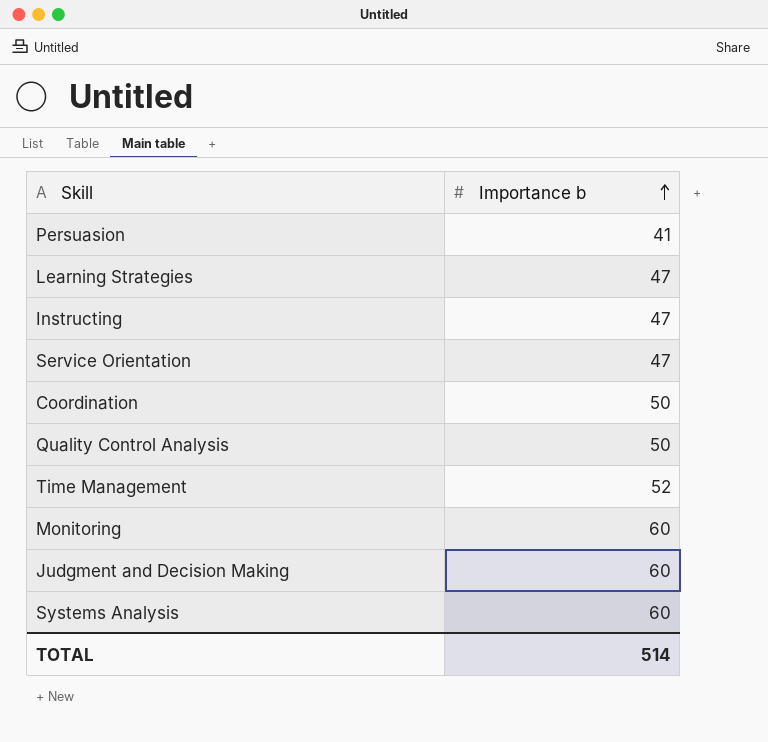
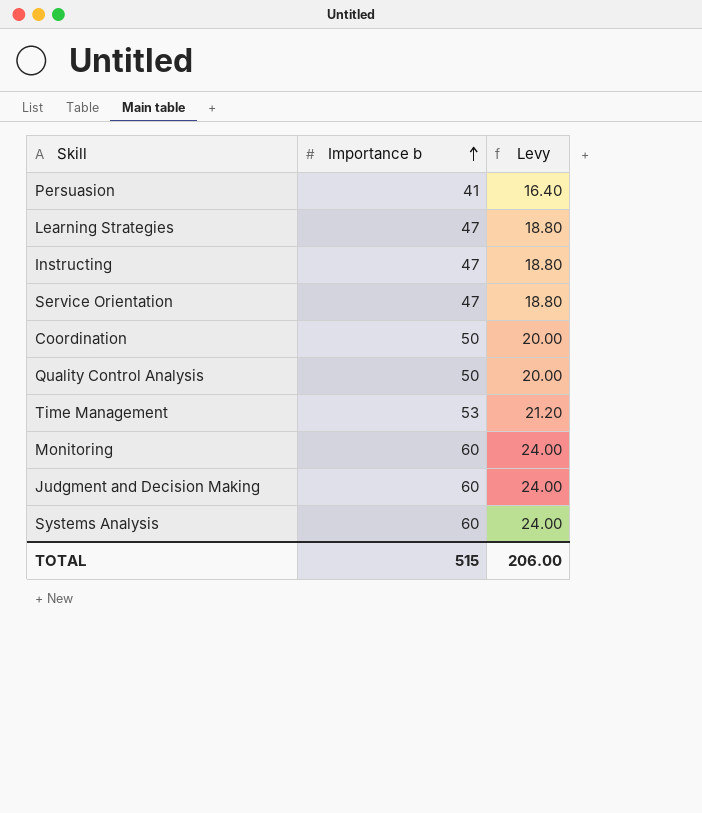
column Levy | formula: none -> [Importance b] * 0.4
Time Management | Importance b: 52 -> 53
TOTAL | Importance b: 514 -> 515

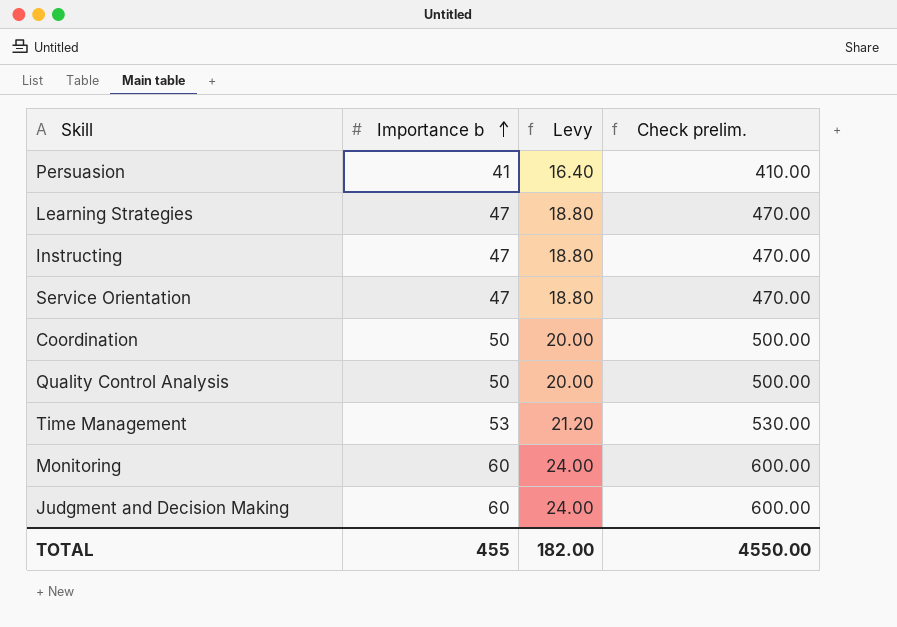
column Check prelim. | formula: none -> [Importance b] * 10
row Systems Analysis: 60 | 24.00 -> none
TOTAL | Importance b: 515 -> 455
TOTAL | Levy: 206.00 -> 182.00

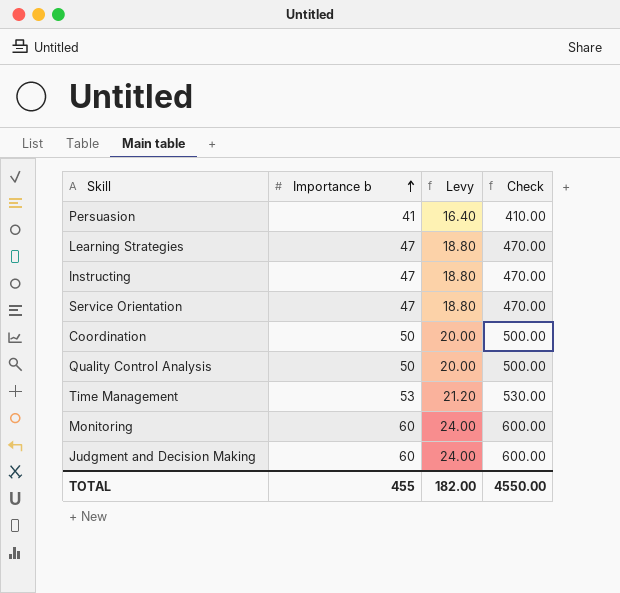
column name: Check prelim. -> Check

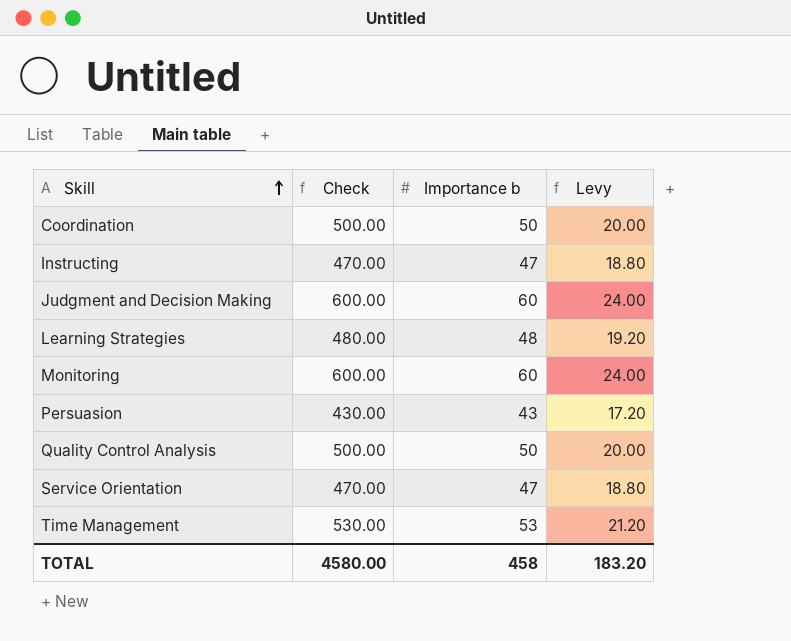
row order: Importance b ascending -> Skill ascending
column Check | position: 4 -> 2
Learning Strategies | Check: 470.00 -> 480.00
Learning Strategies | Importance b: 47 -> 48
Learning Strategies | Levy: 18.80 -> 19.20
Persuasion | Check: 410.00 -> 430.00
Persuasion | Importance b: 41 -> 43
Persuasion | Levy: 16.40 -> 17.20
TOTAL | Check: 4550.00 -> 4580.00
TOTAL | Importance b: 455 -> 458
TOTAL | Levy: 182.00 -> 183.20

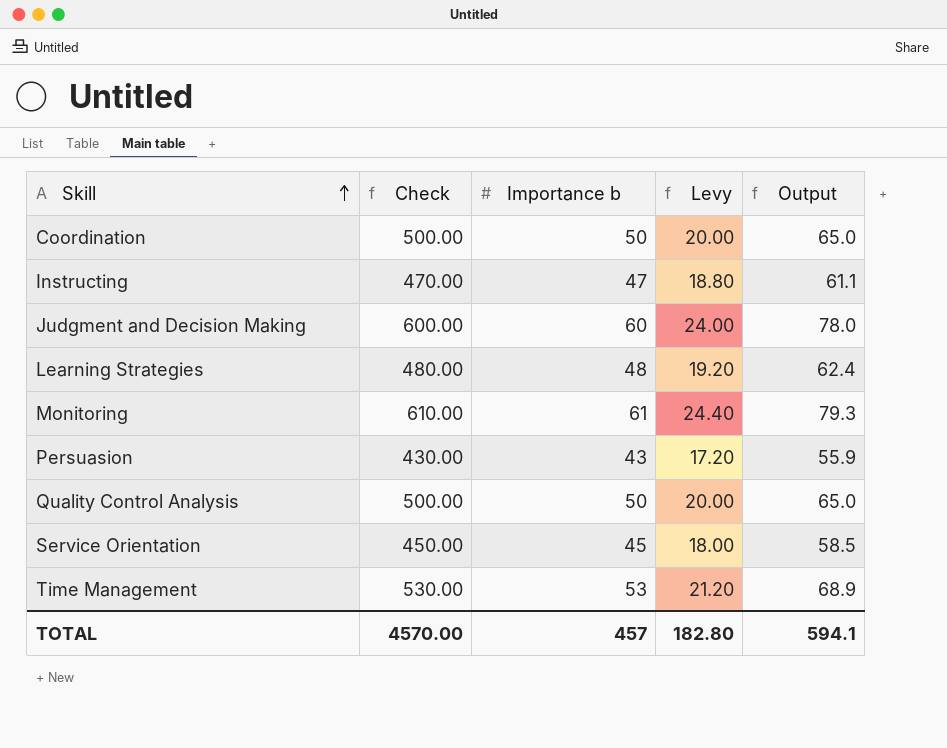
column Output | formula: none -> [Importance b] * 1.3
Monitoring | Check: 600.00 -> 610.00
Monitoring | Importance b: 60 -> 61
Monitoring | Levy: 24.00 -> 24.40
Service Orientation | Check: 470.00 -> 450.00
Service Orientation | Importance b: 47 -> 45
Service Orientation | Levy: 18.80 -> 18.00
TOTAL | Check: 4580.00 -> 4570.00
TOTAL | Importance b: 458 -> 457
TOTAL | Levy: 183.20 -> 182.80

